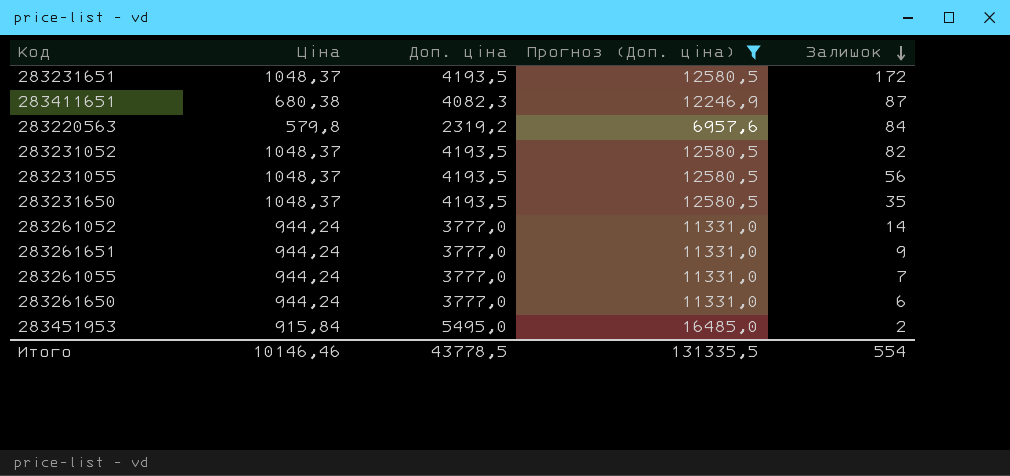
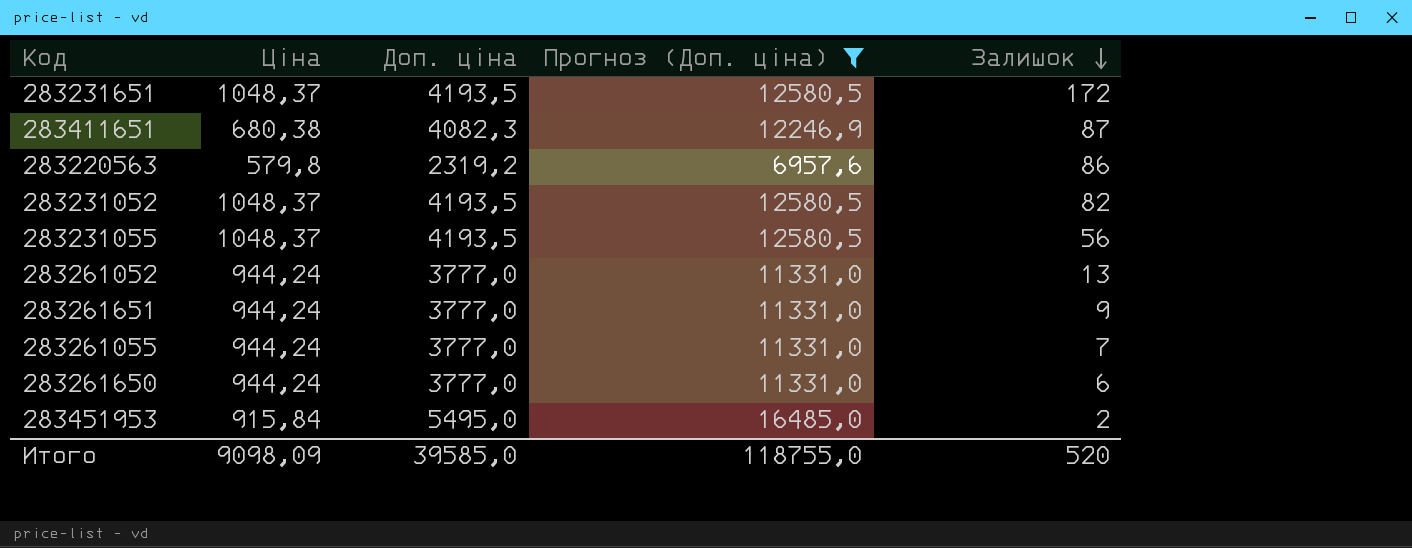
row 283231650: 1048,37 | 4193,5 | 12580,5 | 35 -> none
283220563 | Залишок: 84 -> 86
283261052 | Залишок: 14 -> 13
Итого | Ціна: 10146,46 -> 9098,09
Итого | Доп. ціна: 43778,5 -> 39585,0
Итого | Прогноз (Доп. ціна): 131335,5 -> 118755,0
Итого | Залишок: 554 -> 520

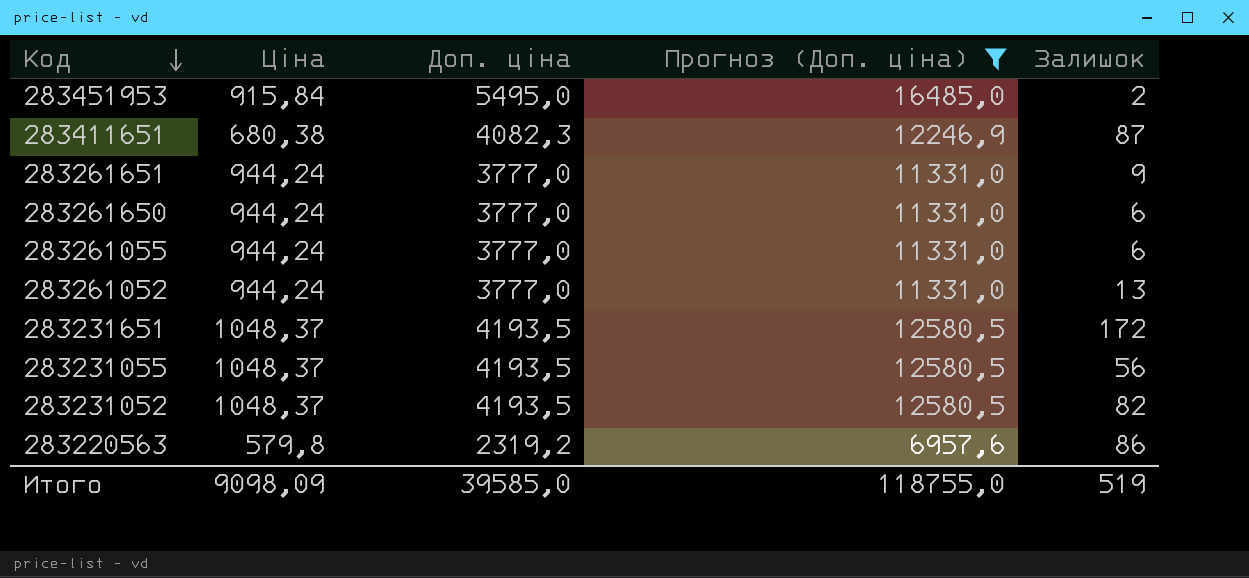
row order: Залишок descending -> Код descending
283261055 | Залишок: 7 -> 6
Итого | Залишок: 520 -> 519

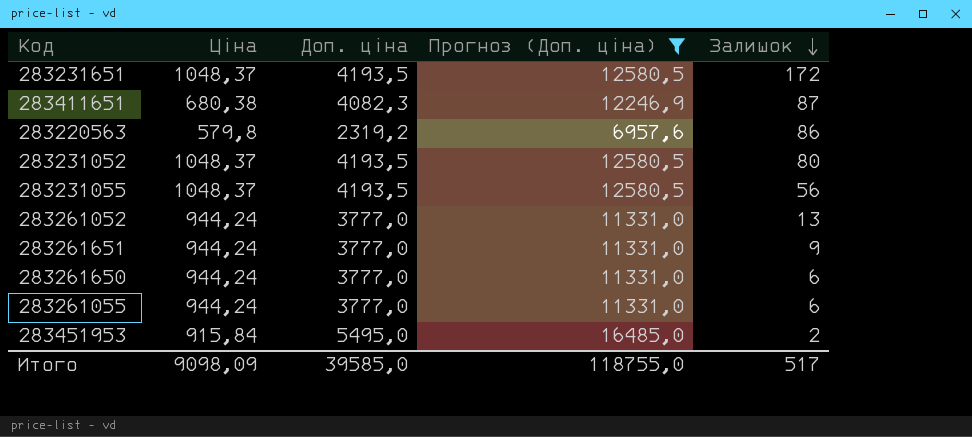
row order: Код descending -> Залишок descending
283231052 | Залишок: 82 -> 80
Итого | Залишок: 519 -> 517

